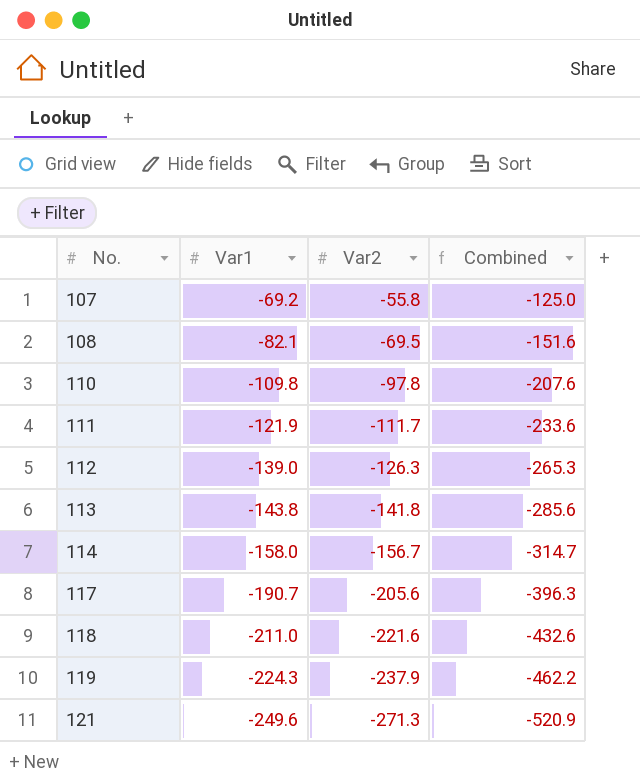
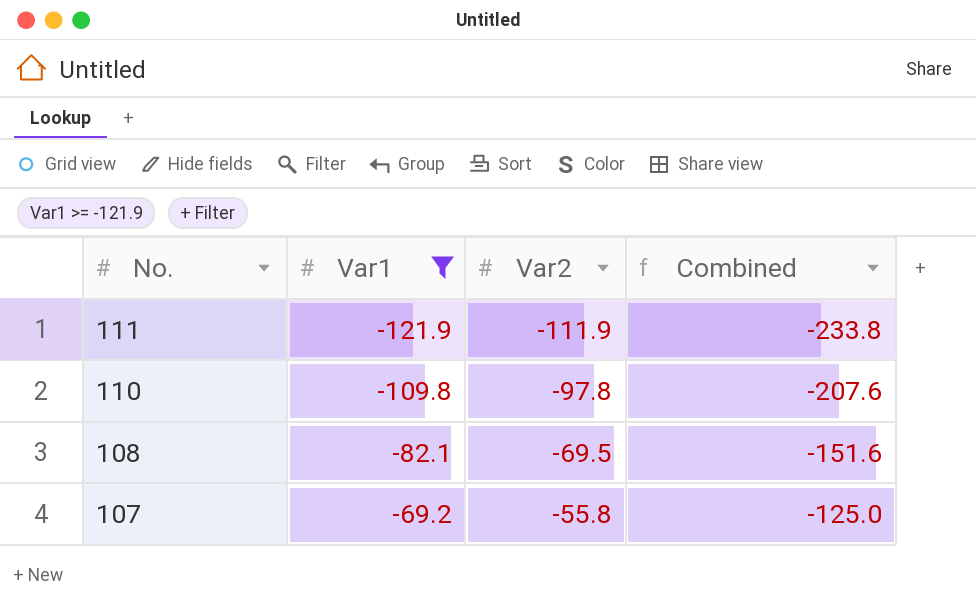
filter: none -> Var1 >= -121.9
row order: No. ascending -> No. descending
111 | Var2: -111.7 -> -111.9
111 | Combined: -233.6 -> -233.8

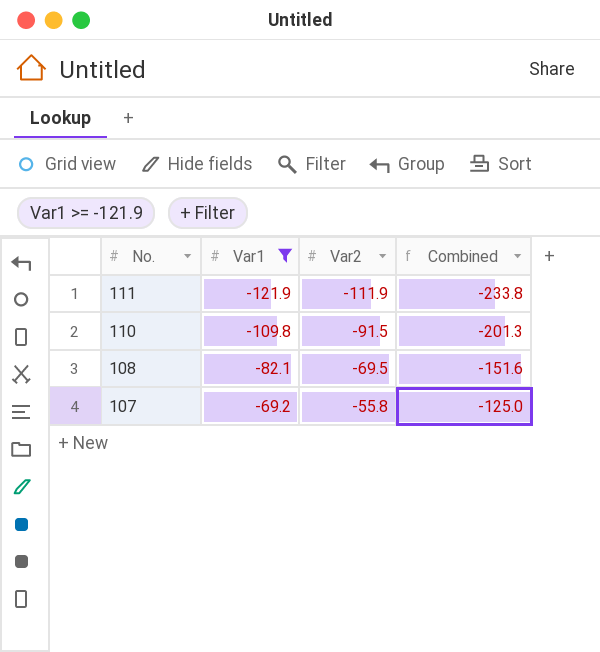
110 | Var2: -97.8 -> -91.5
110 | Combined: -207.6 -> -201.3

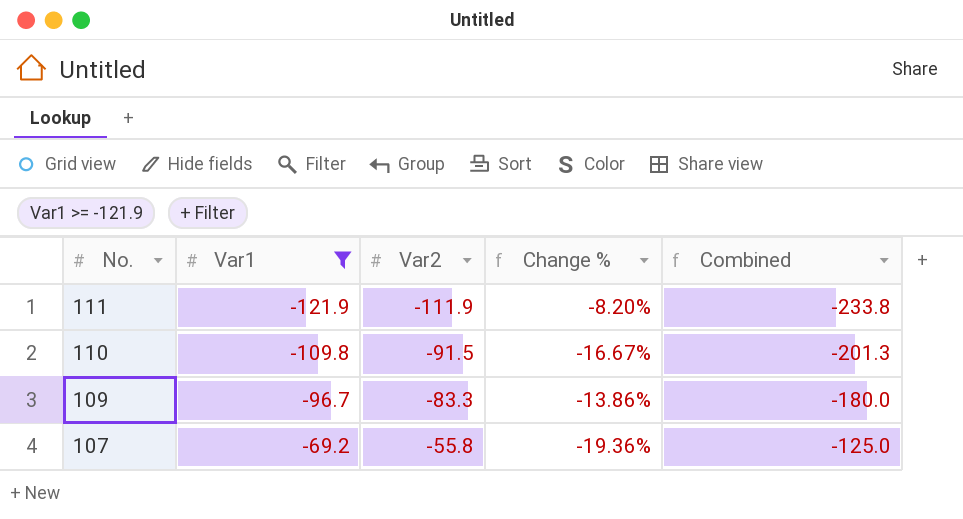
column Change % | formula: none -> ([Var2] - [Var1]) / [Var1]
row 108: -82.1 | -69.5 | -151.6 -> none
row 109: none -> -96.7 | -83.3 | -13.86% | -180.0

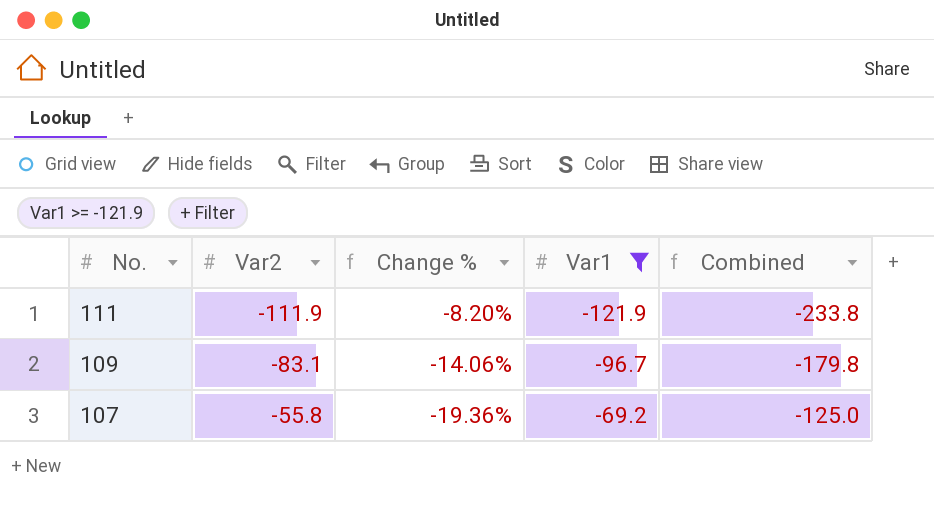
column Var1 | position: 2 -> 4
row 110: -109.8 | -91.5 | -16.67% | -201.3 -> none
109 | Var2: -83.3 -> -83.1
109 | Change %: -13.86% -> -14.06%
109 | Combined: -180.0 -> -179.8

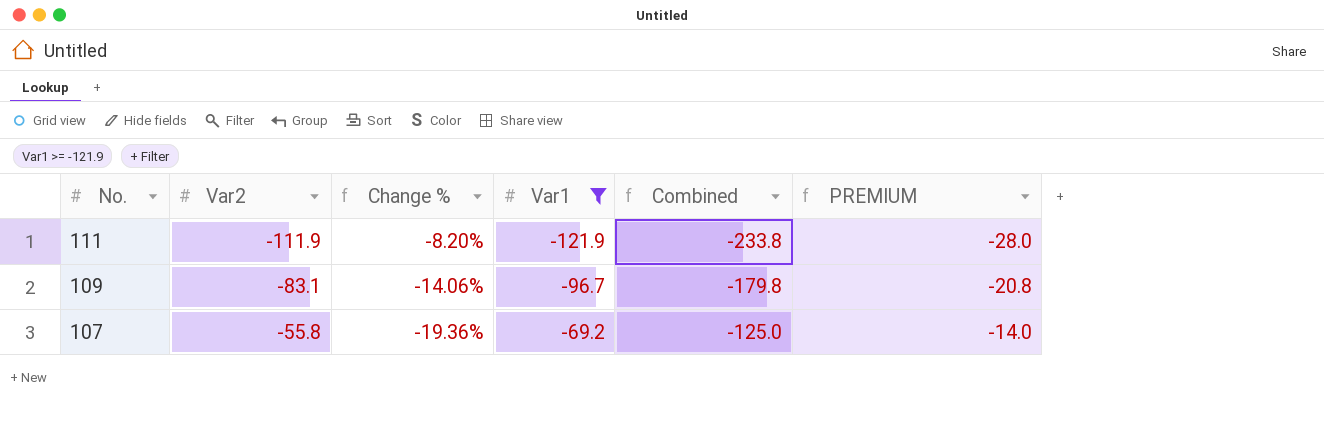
column PREMIUM | formula: none -> [Var2] * 0.25

